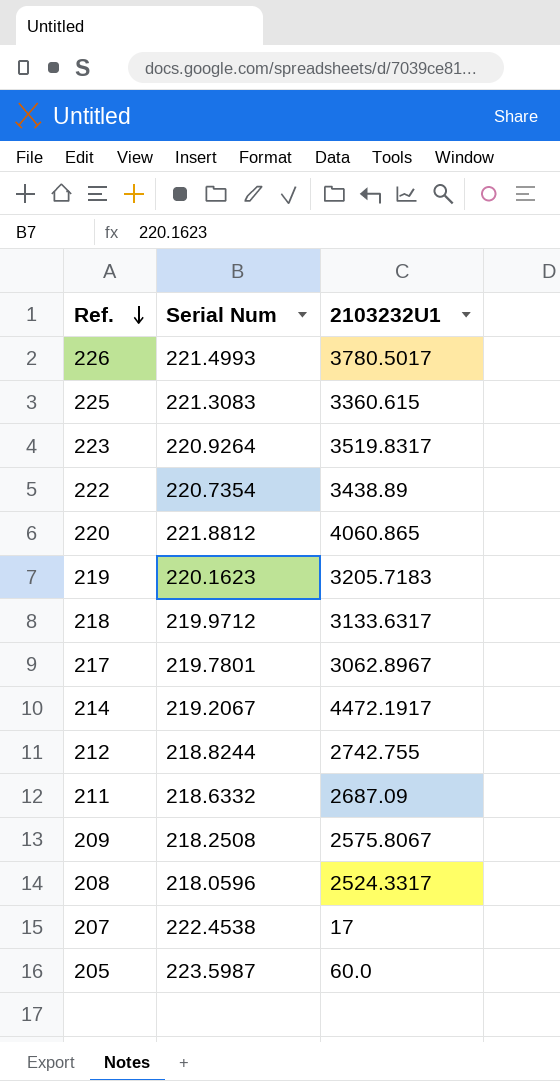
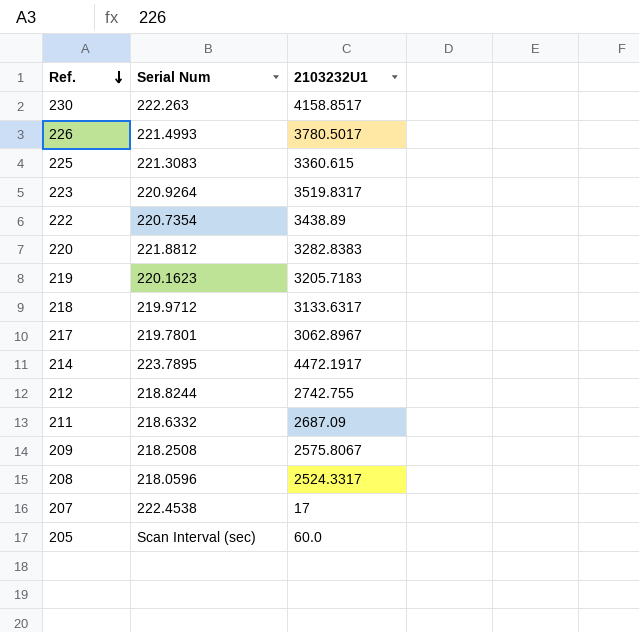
row 230: none -> 222.263 | 4158.8517
220 | 2103232U1: 4060.865 -> 3282.8383
214 | Serial Num: 219.2067 -> 223.7895
205 | Serial Num: 223.5987 -> Scan Interval (sec)

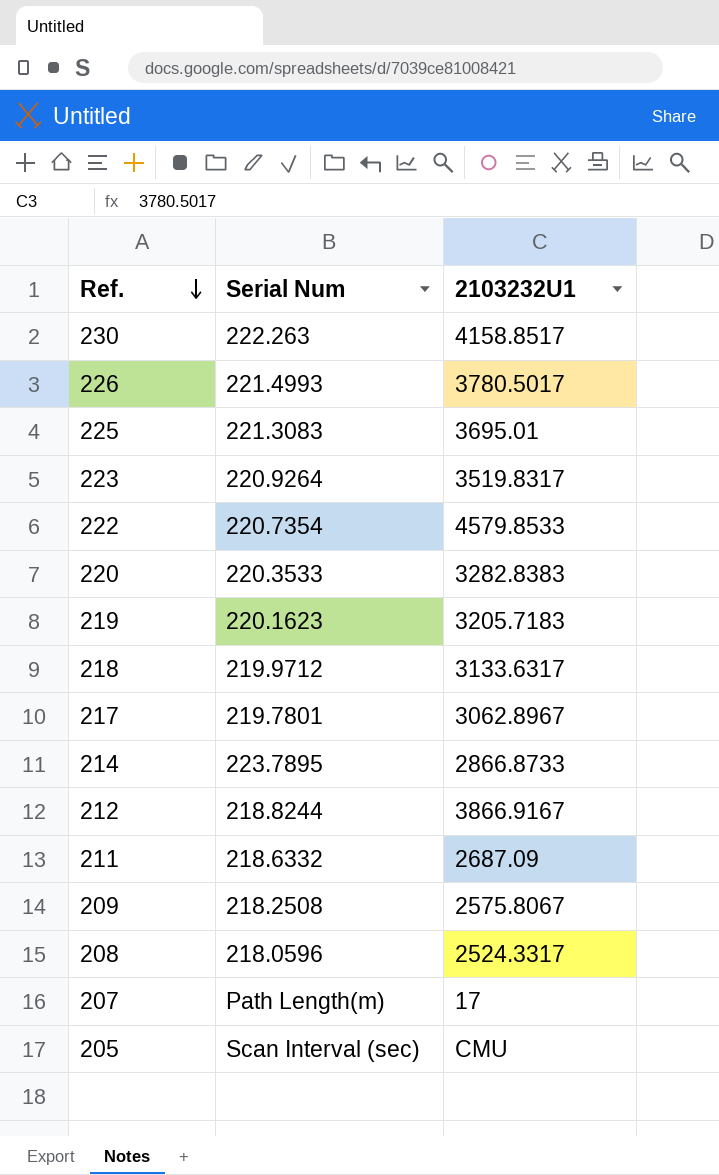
225 | 2103232U1: 3360.615 -> 3695.01
222 | 2103232U1: 3438.89 -> 4579.8533
220 | Serial Num: 221.8812 -> 220.3533
214 | 2103232U1: 4472.1917 -> 2866.8733
212 | 2103232U1: 2742.755 -> 3866.9167
207 | Serial Num: 222.4538 -> Path Length(m)
205 | 2103232U1: 60.0 -> CMU

